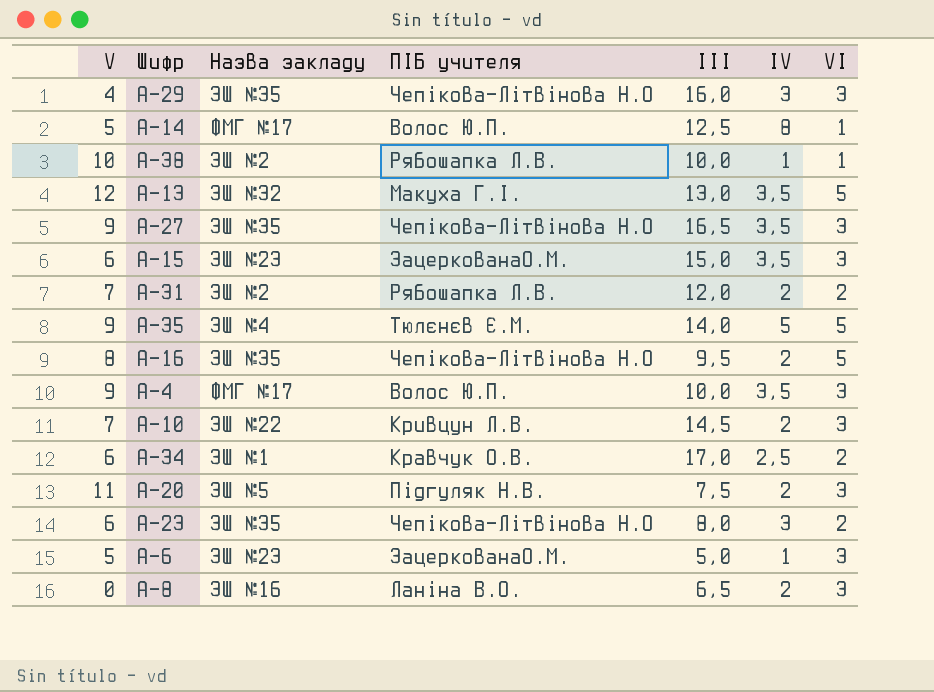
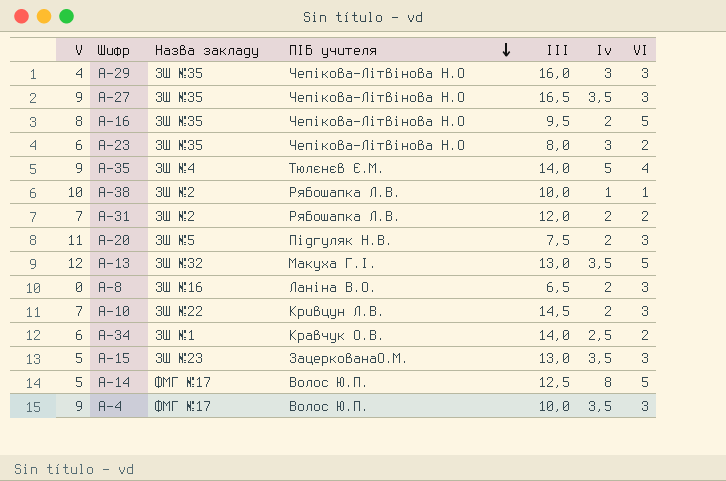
row order: none -> ПІБ учителя descending
column name: IV -> Iv
row А-6: 5 | ЗШ №23 | ЗацеркованаО.М. | 5,0 | 1 | 3 -> none
А-35 | VI: 5 -> 4
А-34 | ІІІ: 17,0 -> 14,0
А-15 | V: 6 -> 5
А-15 | ІІІ: 15,0 -> 13,0
А-14 | VI: 1 -> 5

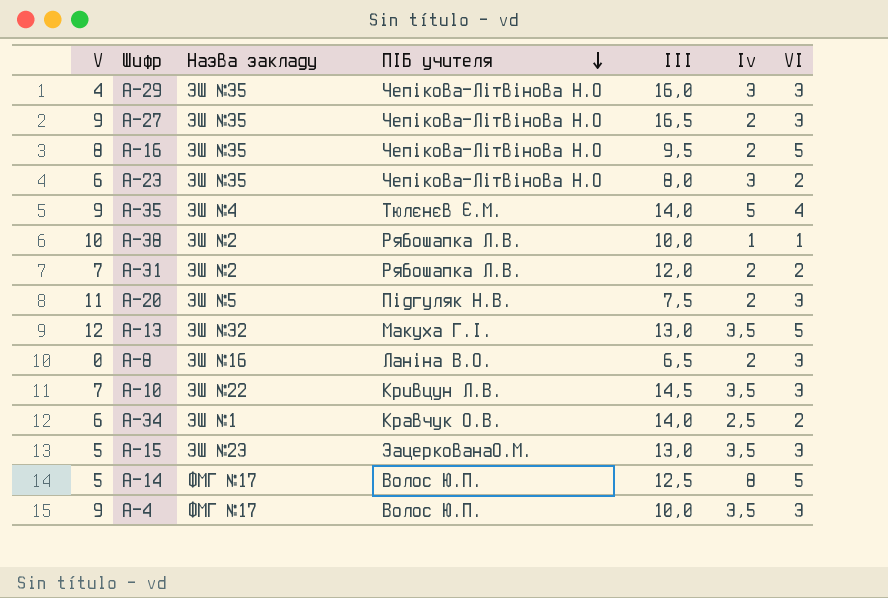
А-27 | Iv: 3,5 -> 2
А-10 | Iv: 2 -> 3,5

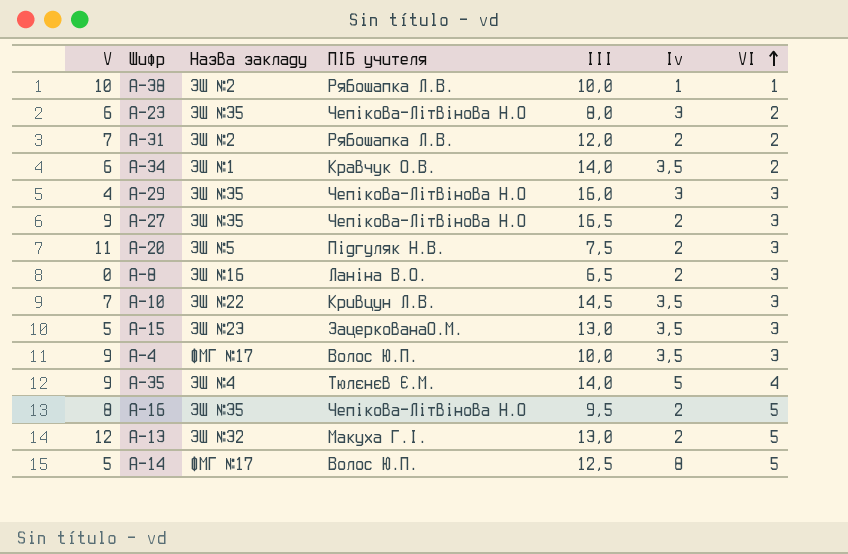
row order: ПІБ учителя descending -> VI ascending
А-34 | Iv: 2,5 -> 3,5
А-13 | Iv: 3,5 -> 2

